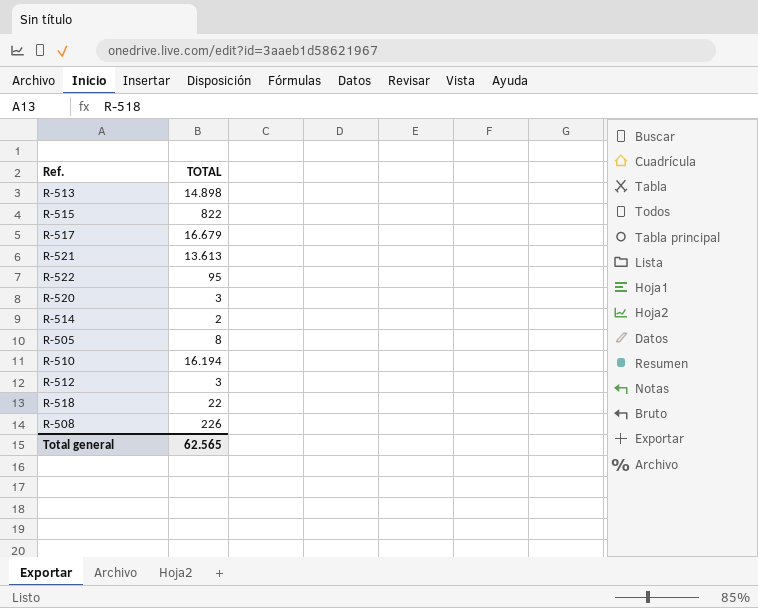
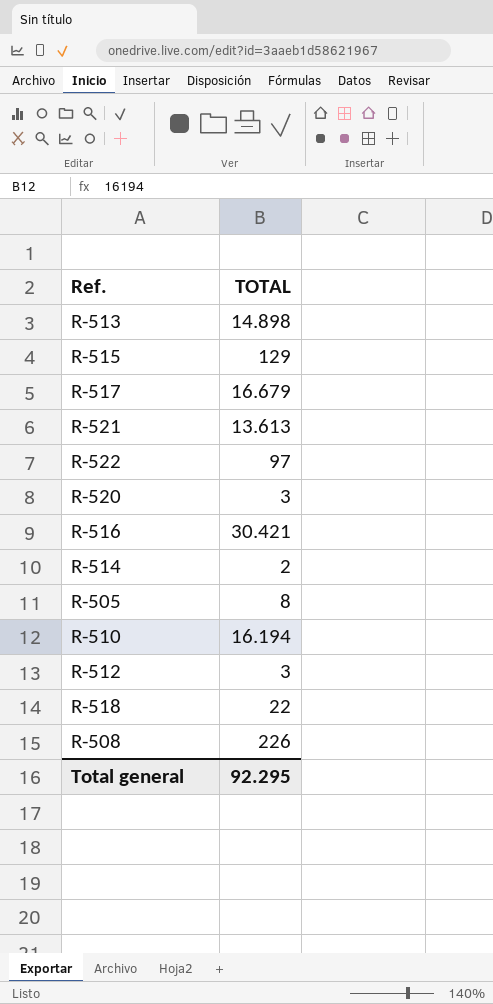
R-515 | TOTAL: 822 -> 129
R-522 | TOTAL: 95 -> 97
row R-516: none -> 30.421
Total general | TOTAL: 62.565 -> 92.295

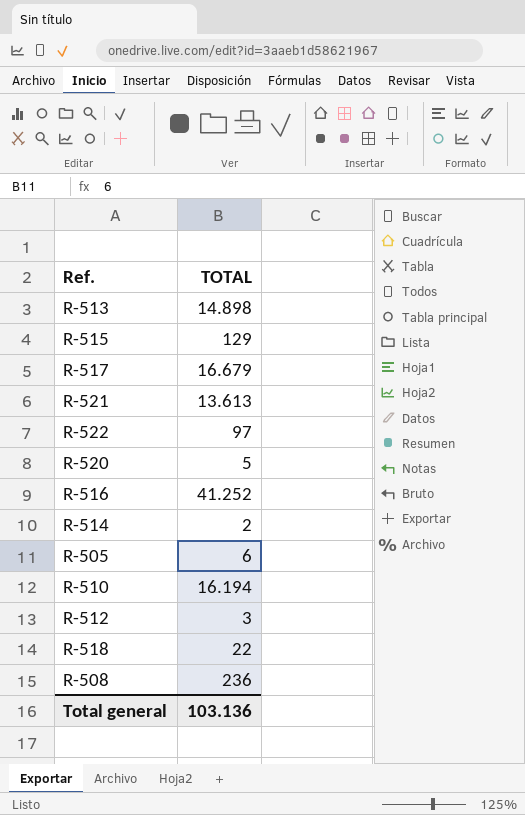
R-520 | TOTAL: 3 -> 5
R-516 | TOTAL: 30.421 -> 41.252
R-505 | TOTAL: 8 -> 6
R-508 | TOTAL: 226 -> 236
Total general | TOTAL: 92.295 -> 103.136

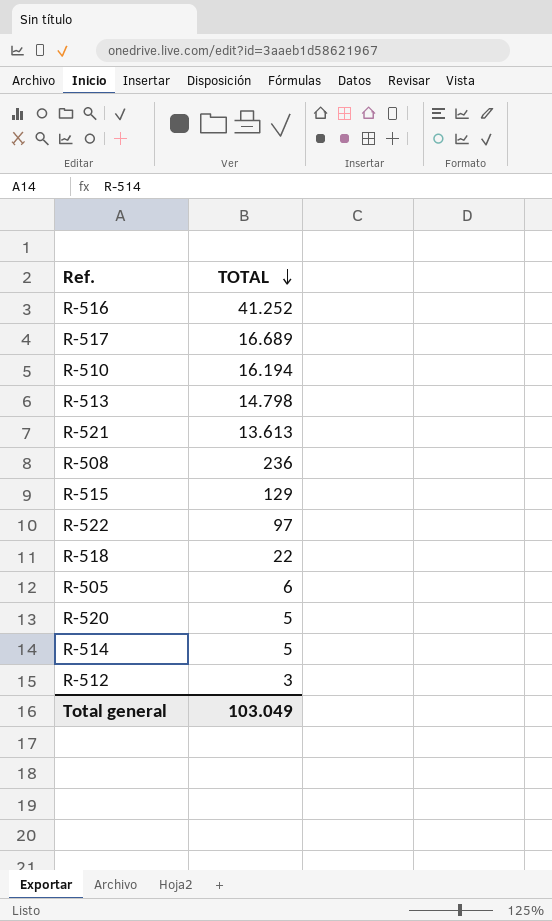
row order: none -> TOTAL descending
R-517 | TOTAL: 16.679 -> 16.689
R-513 | TOTAL: 14.898 -> 14.798
R-514 | TOTAL: 2 -> 5
Total general | TOTAL: 103.136 -> 103.049

